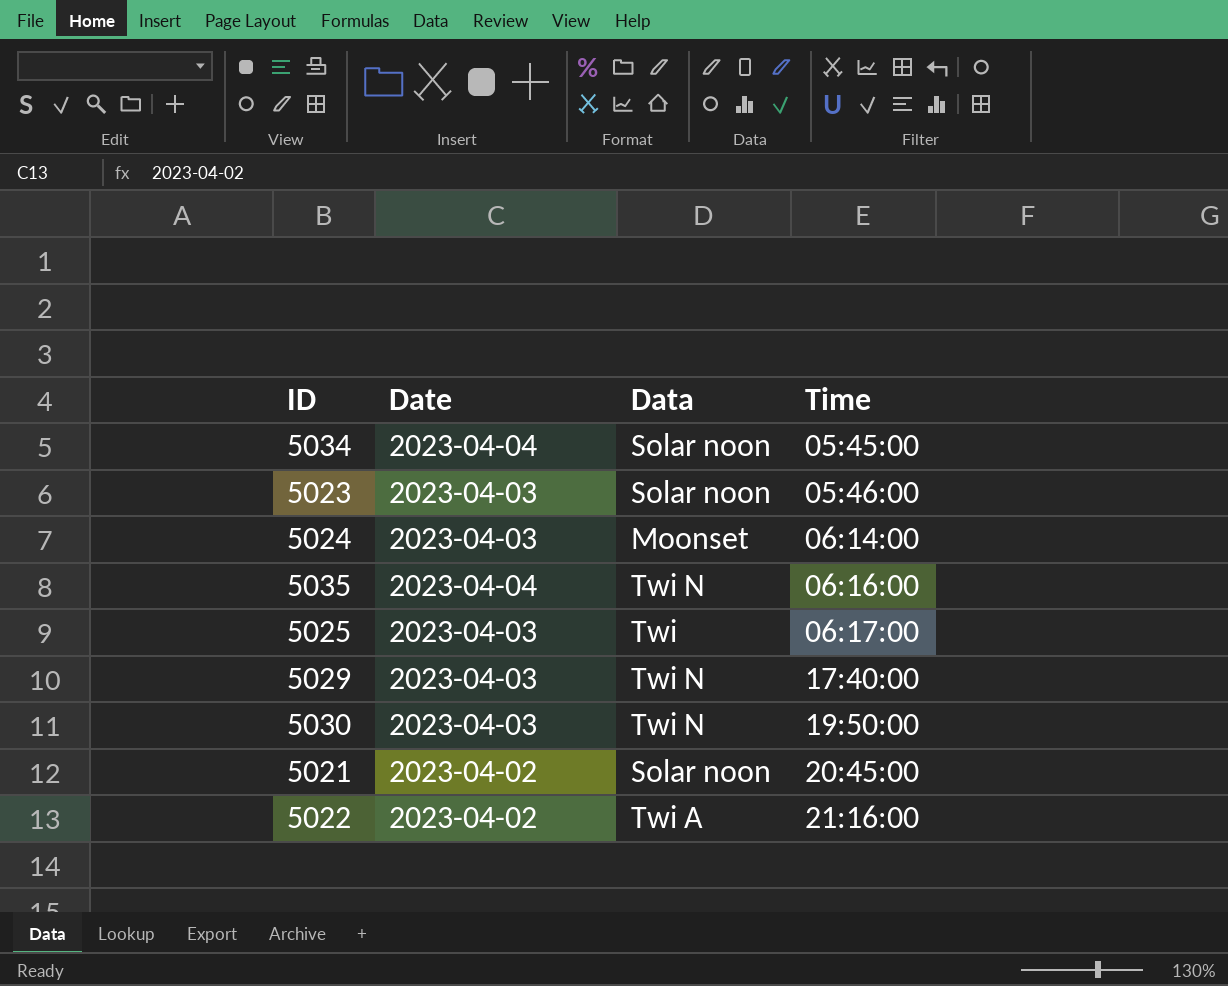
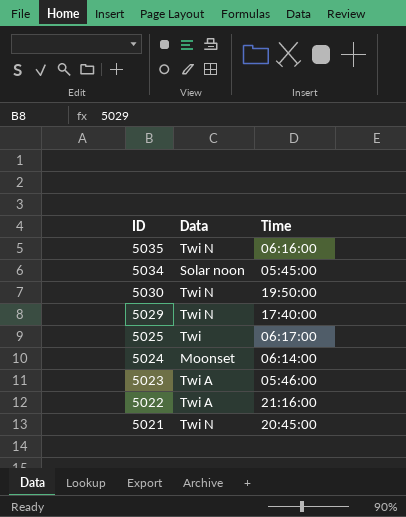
row order: Time ascending -> ID descending
column Date | position: 2 -> none
5023 | Data: Solar noon -> Twi A
5021 | Data: Solar noon -> Twi N

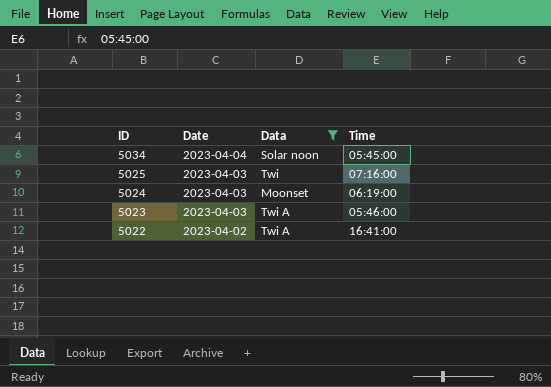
filter: none -> Data != Twi N
column Date | position: none -> 2
5025 | Time: 06:17:00 -> 07:16:00
5024 | Time: 06:14:00 -> 06:19:00
5022 | Time: 21:16:00 -> 16:41:00

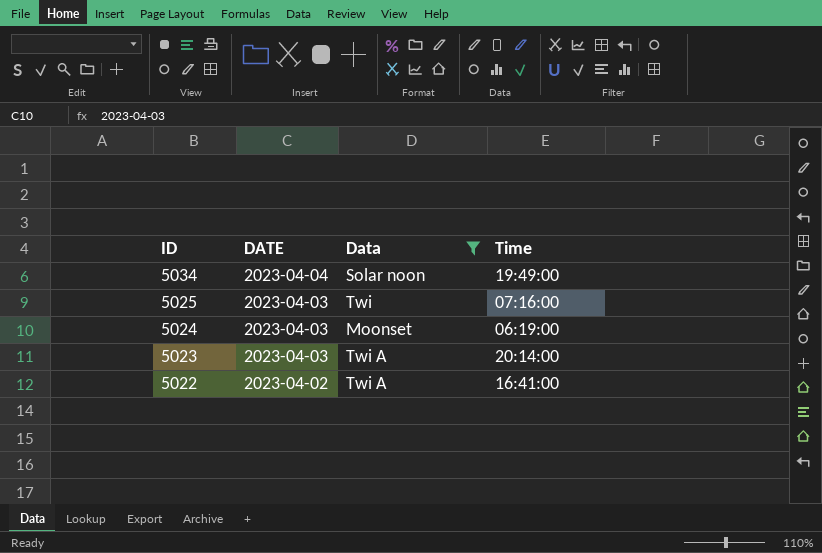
column name: Date -> DATE
5034 | Time: 05:45:00 -> 19:49:00
5023 | Time: 05:46:00 -> 20:14:00

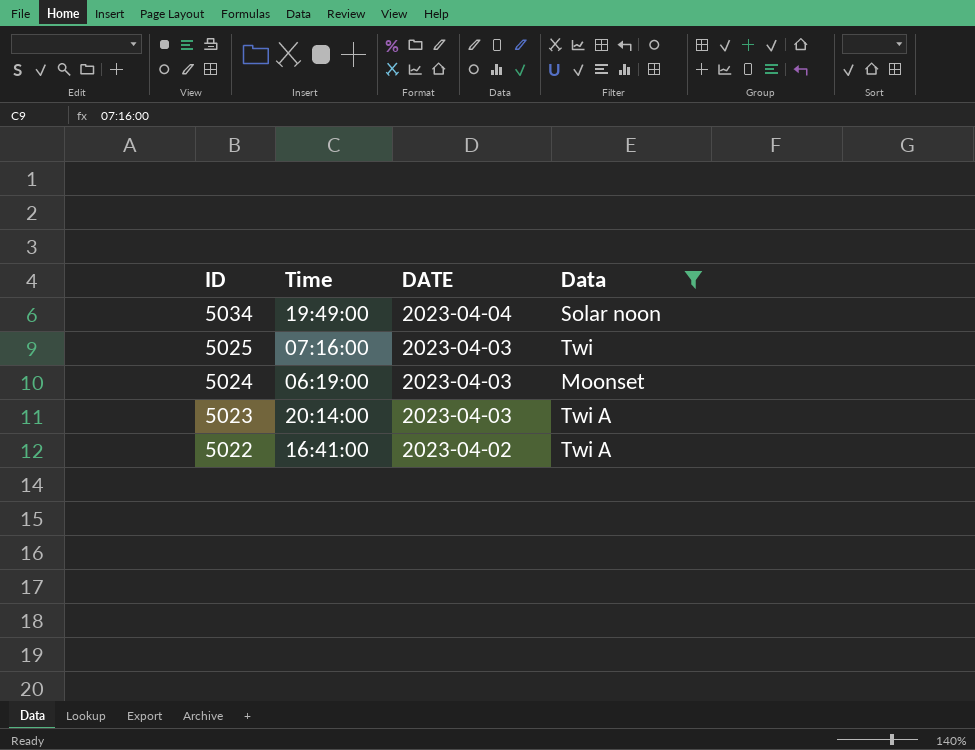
column Time | position: 4 -> 2

